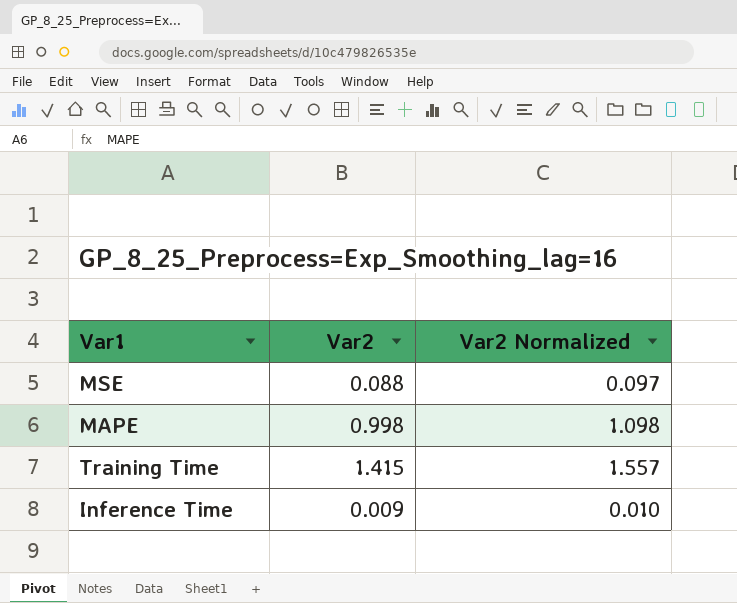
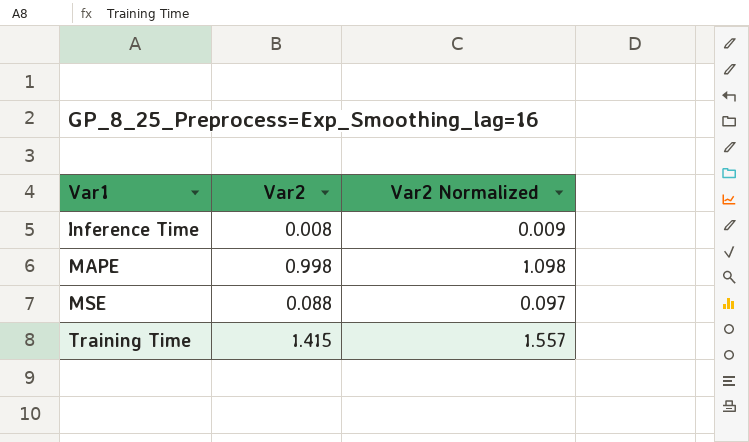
row order: none -> Var1 ascending
Inference Time | Var2: 0.009 -> 0.008
Inference Time | Var2 Normalized: 0.010 -> 0.009

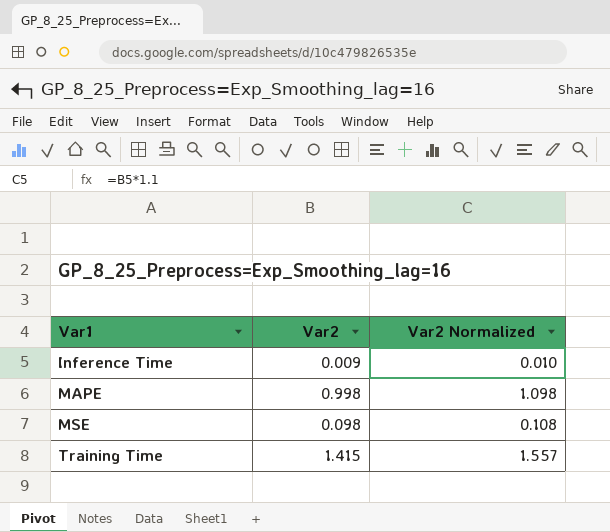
Inference Time | Var2: 0.008 -> 0.009
Inference Time | Var2 Normalized: 0.009 -> 0.010
MSE | Var2: 0.088 -> 0.098
MSE | Var2 Normalized: 0.097 -> 0.108

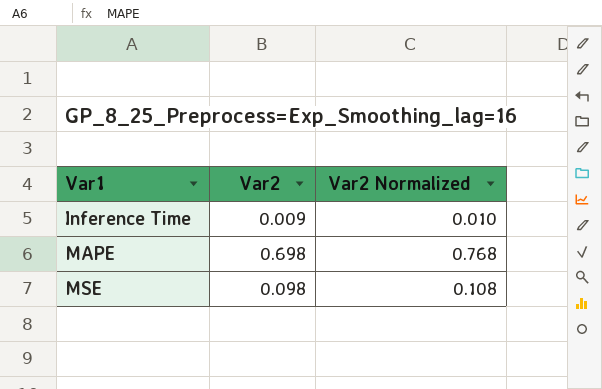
row Training Time: 1.415 | 1.557 -> none
MAPE | Var2: 0.998 -> 0.698
MAPE | Var2 Normalized: 1.098 -> 0.768

